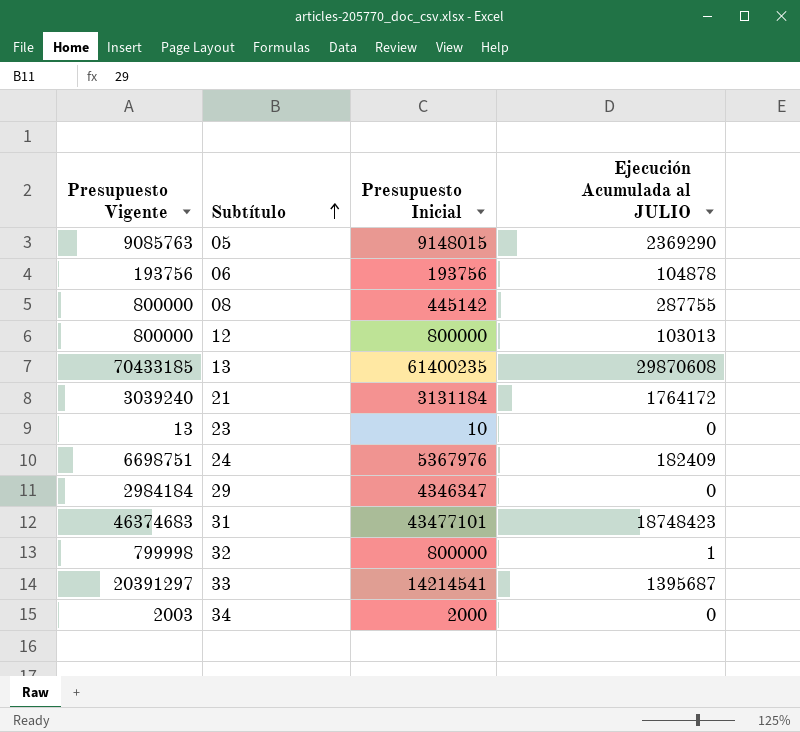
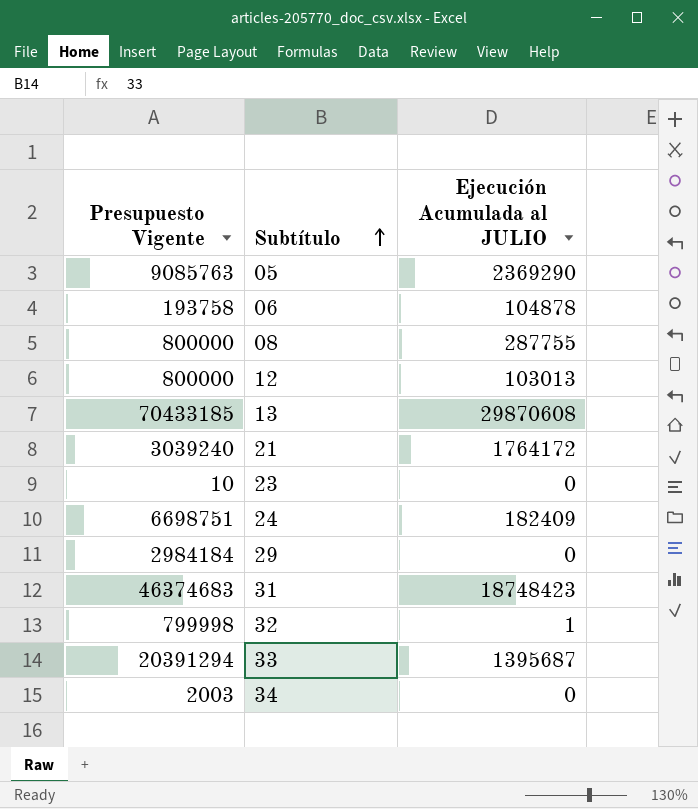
column Presupuesto Inicial | position: 3 -> none
06 | Presupuesto Vigente: 193756 -> 193758
23 | Presupuesto Vigente: 13 -> 10
33 | Presupuesto Vigente: 20391297 -> 20391294

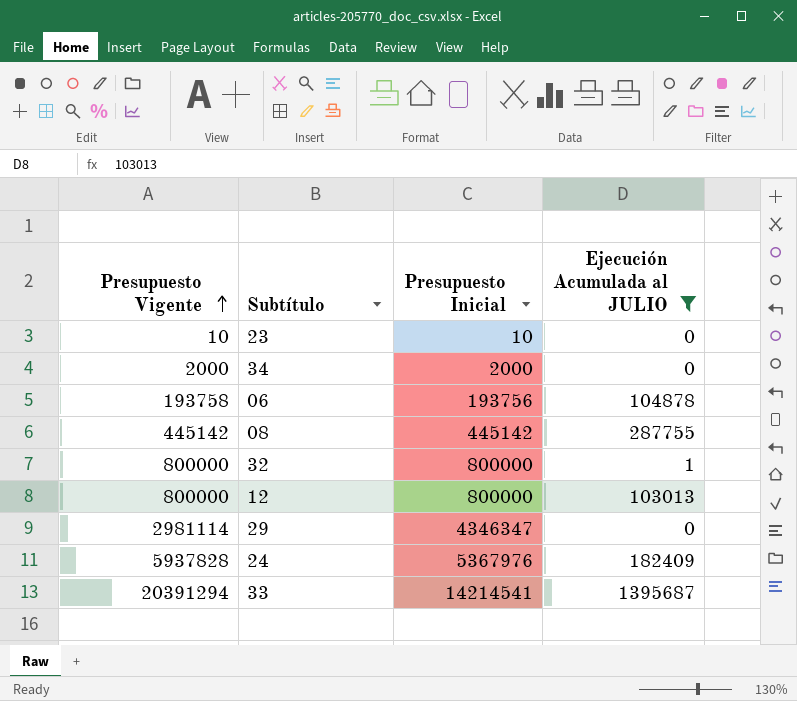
filter: none -> Ejecución Acumulada al JULIO <= 1395687
row order: Subtítulo ascending -> Presupuesto Vigente ascending
column Presupuesto Inicial | position: none -> 3
34 | Presupuesto Vigente: 2003 -> 2000
08 | Presupuesto Vigente: 800000 -> 445142
32 | Presupuesto Vigente: 799998 -> 800000
29 | Presupuesto Vigente: 2984184 -> 2981114
24 | Presupuesto Vigente: 6698751 -> 5937828

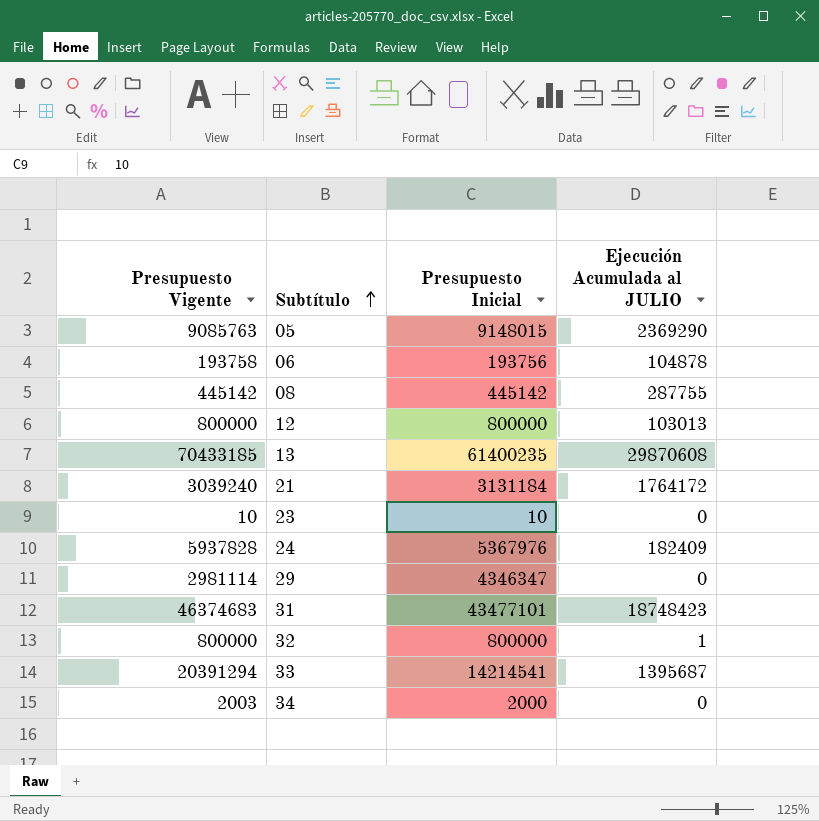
filter: Ejecución Acumulada al JULIO <= 1395687 -> none
row order: Presupuesto Vigente ascending -> Subtítulo ascending
34 | Presupuesto Vigente: 2000 -> 2003

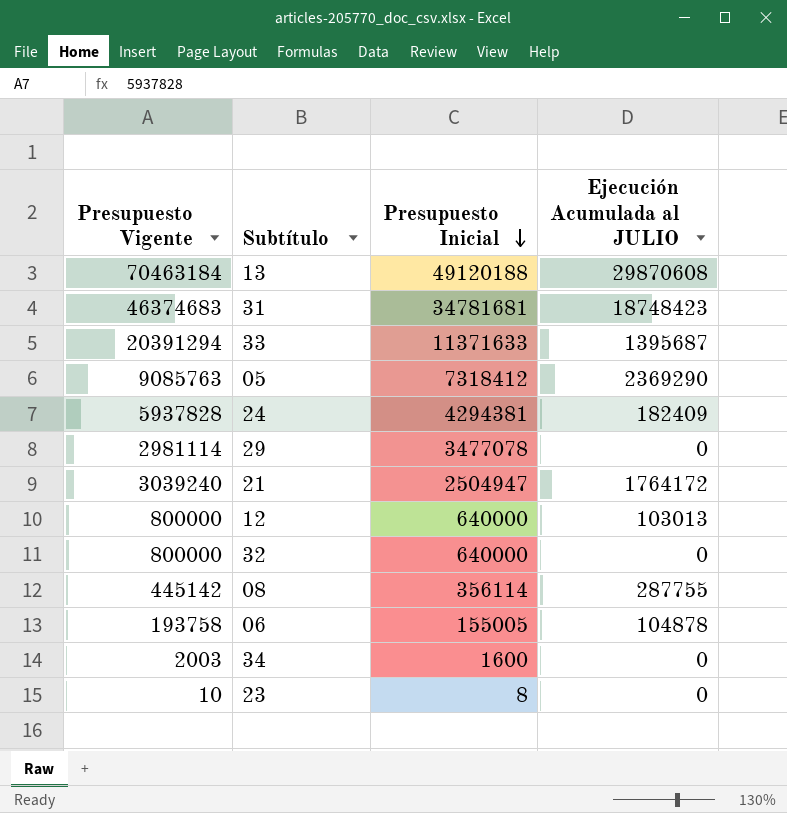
row order: Subtítulo ascending -> Presupuesto Inicial descending
13 | Presupuesto Vigente: 70433185 -> 70463184
13 | Presupuesto Inicial: 61400235 -> 49120188
31 | Presupuesto Inicial: 43477101 -> 34781681
33 | Presupuesto Inicial: 14214541 -> 11371633
05 | Presupuesto Inicial: 9148015 -> 7318412
24 | Presupuesto Inicial: 5367976 -> 4294381
29 | Presupuesto Inicial: 4346347 -> 3477078
21 | Presupuesto Inicial: 3131184 -> 2504947
12 | Presupuesto Inicial: 800000 -> 640000
32 | Presupuesto Inicial: 800000 -> 640000
32 | Ejecución Acumulada al JULIO: 1 -> 0
08 | Presupuesto Inicial: 445142 -> 356114
06 | Presupuesto Inicial: 193756 -> 155005
34 | Presupuesto Inicial: 2000 -> 1600
23 | Presupuesto Inicial: 10 -> 8

